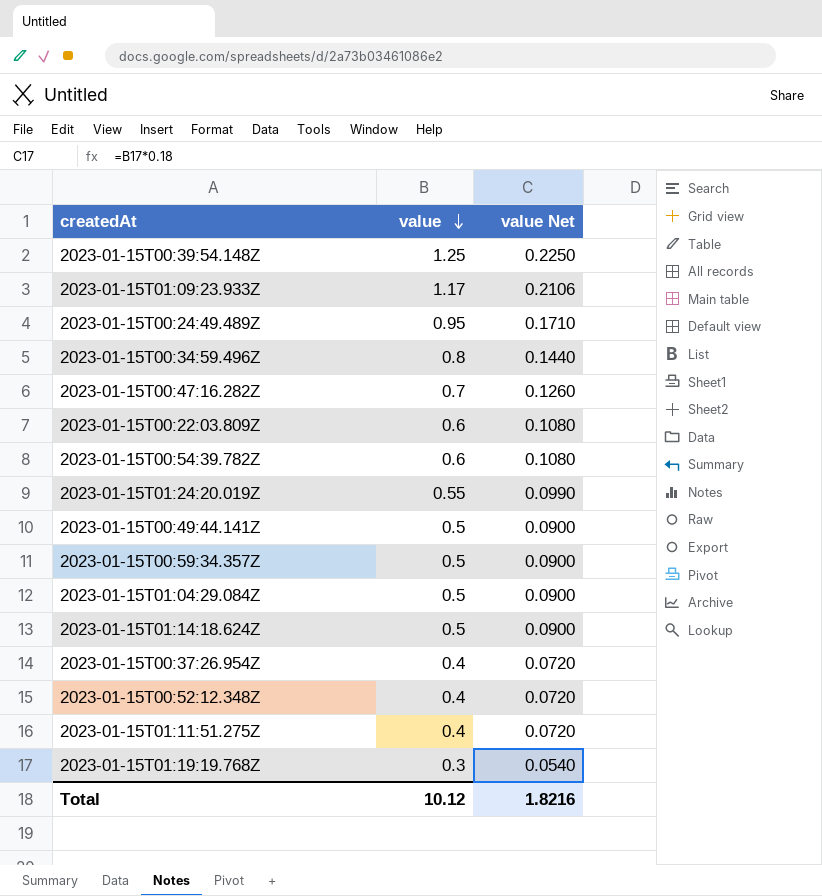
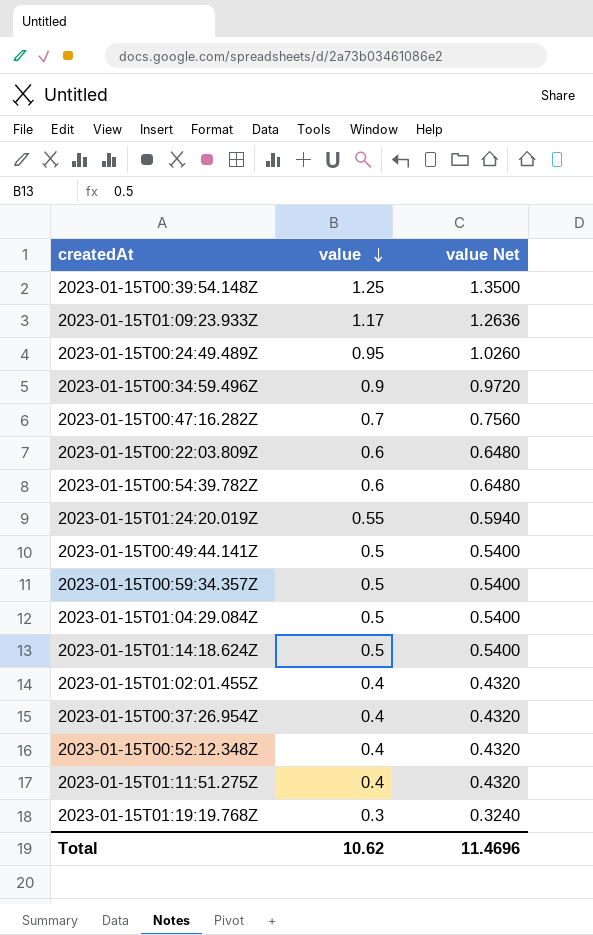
column value Net | formula: [value] * 0.18 -> [value] * 1.08
2023-01-15T00:34:59.496Z | value: 0.8 -> 0.9
row 2023-01-15T01:02:01.455Z: none -> 0.4 | 0.4320
Total | value: 10.12 -> 10.62
Total | value Net: 1.8216 -> 11.4696

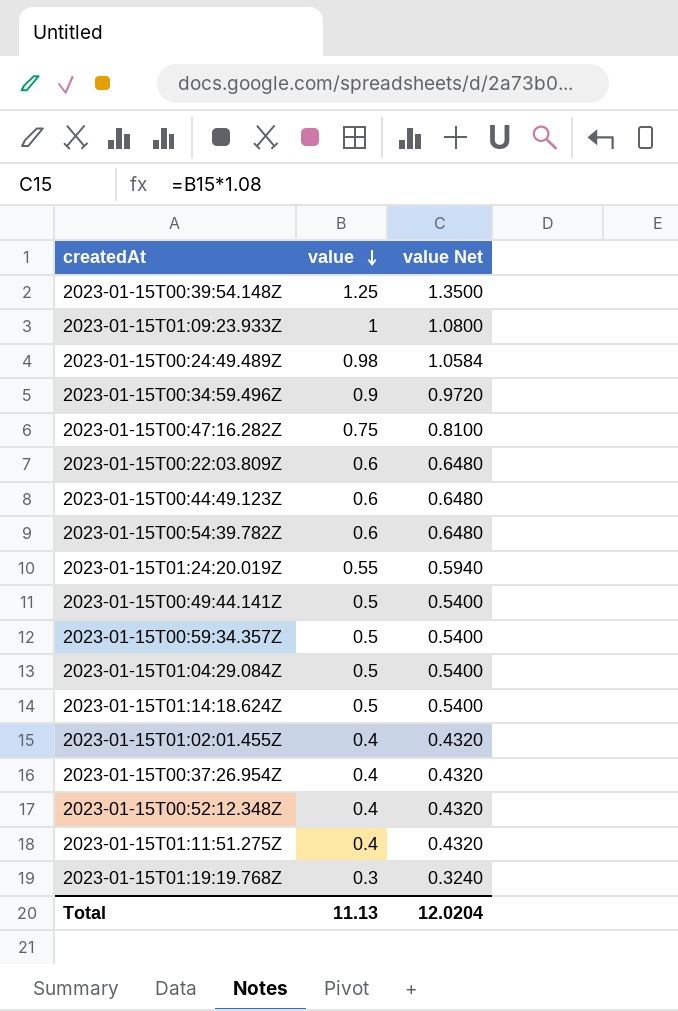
2023-01-15T01:09:23.933Z | value: 1.17 -> 1
2023-01-15T01:09:23.933Z | value Net: 1.2636 -> 1.0800
2023-01-15T00:24:49.489Z | value: 0.95 -> 0.98
2023-01-15T00:24:49.489Z | value Net: 1.0260 -> 1.0584
2023-01-15T00:47:16.282Z | value: 0.7 -> 0.75
2023-01-15T00:47:16.282Z | value Net: 0.7560 -> 0.8100
row 2023-01-15T00:44:49.123Z: none -> 0.6 | 0.6480
Total | value: 10.62 -> 11.13
Total | value Net: 11.4696 -> 12.0204

